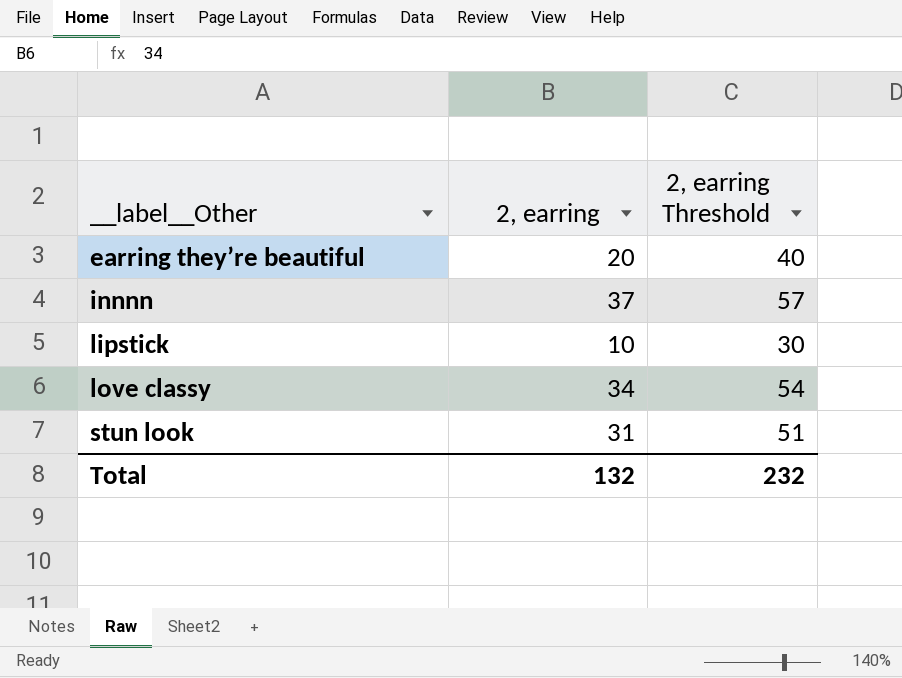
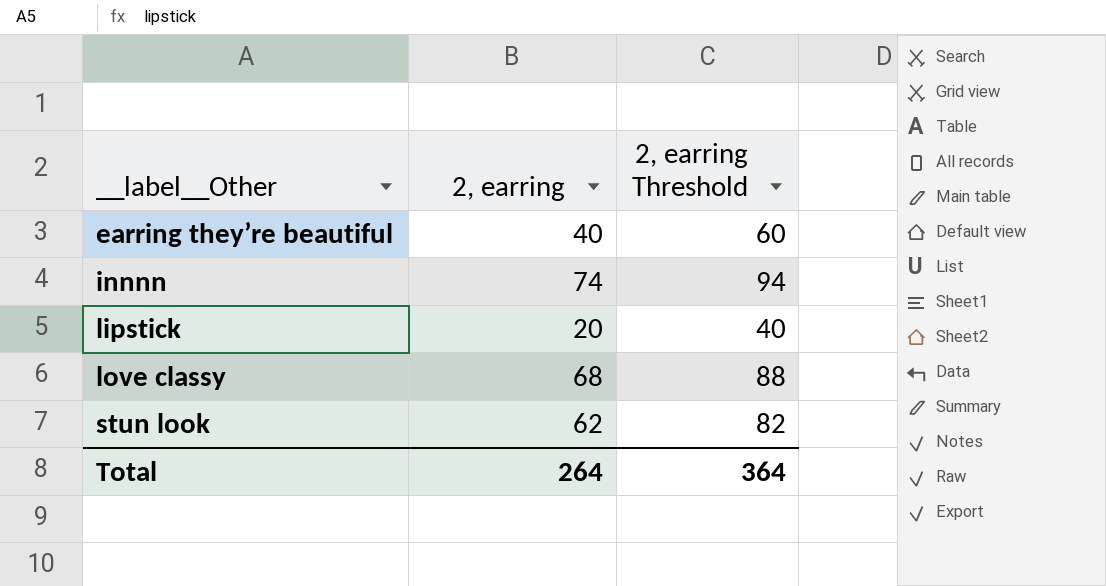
earring they’re beautiful | 2, earring: 20 -> 40
earring they’re beautiful | 2, earring Threshold: 40 -> 60
innnn | 2, earring: 37 -> 74
innnn | 2, earring Threshold: 57 -> 94
lipstick | 2, earring: 10 -> 20
lipstick | 2, earring Threshold: 30 -> 40
love classy | 2, earring: 34 -> 68
love classy | 2, earring Threshold: 54 -> 88
stun look | 2, earring: 31 -> 62
stun look | 2, earring Threshold: 51 -> 82
Total | 2, earring: 132 -> 264
Total | 2, earring Threshold: 232 -> 364

